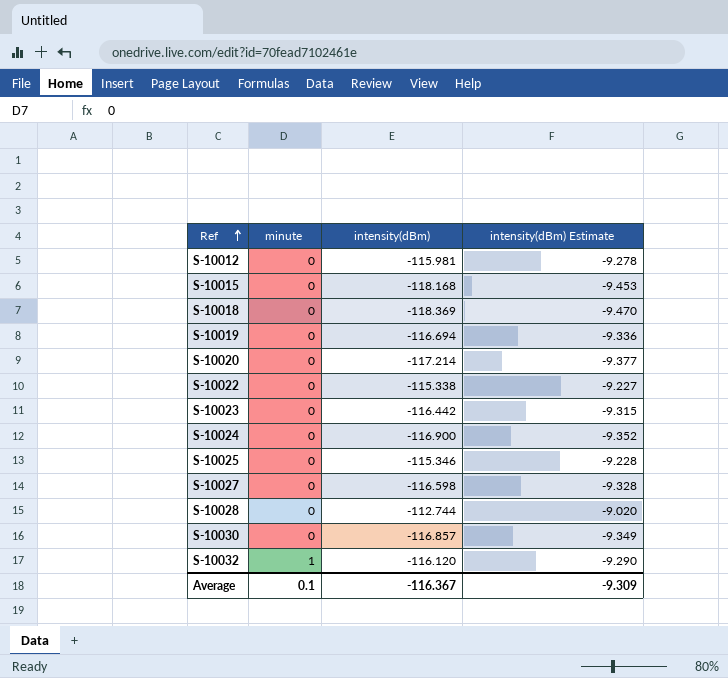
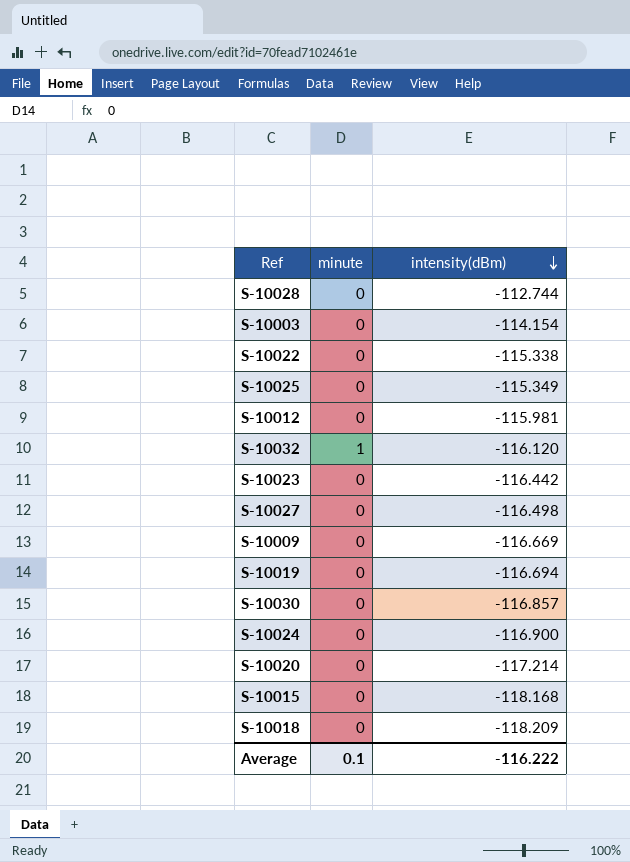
row order: Ref ascending -> intensity(dBm) descending
column intensity(dBm) Estimate | formula: [intensity(dBm)] * 0.08 -> none
row S-10003: none -> 0 | -114.154
S-10025 | intensity(dBm): -115.346 -> -115.349
S-10027 | intensity(dBm): -116.598 -> -116.498
row S-10009: none -> 0 | -116.669
S-10018 | intensity(dBm): -118.369 -> -118.209
Average | intensity(dBm): -116.367 -> -116.222

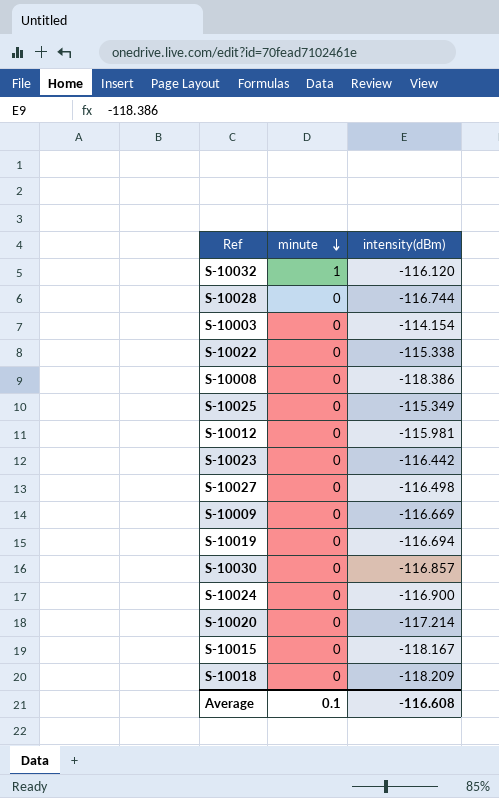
row order: intensity(dBm) descending -> minute descending
S-10028 | intensity(dBm): -112.744 -> -116.744
row S-10008: none -> 0 | -118.386
S-10015 | intensity(dBm): -118.168 -> -118.167
Average | intensity(dBm): -116.222 -> -116.608

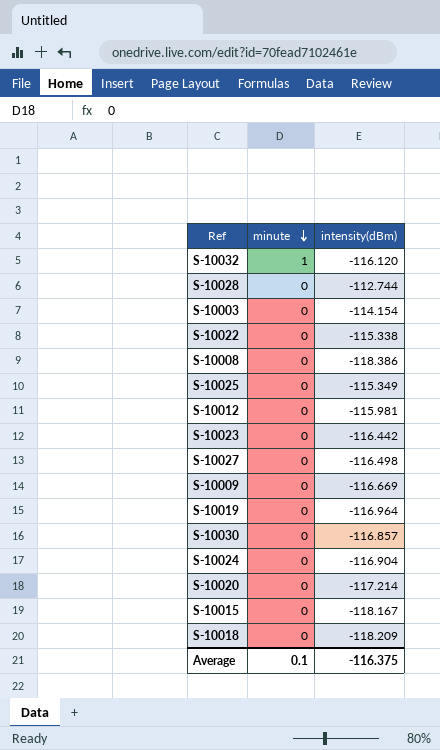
S-10028 | intensity(dBm): -116.744 -> -112.744
S-10019 | intensity(dBm): -116.694 -> -116.964
S-10024 | intensity(dBm): -116.900 -> -116.904
Average | intensity(dBm): -116.608 -> -116.375

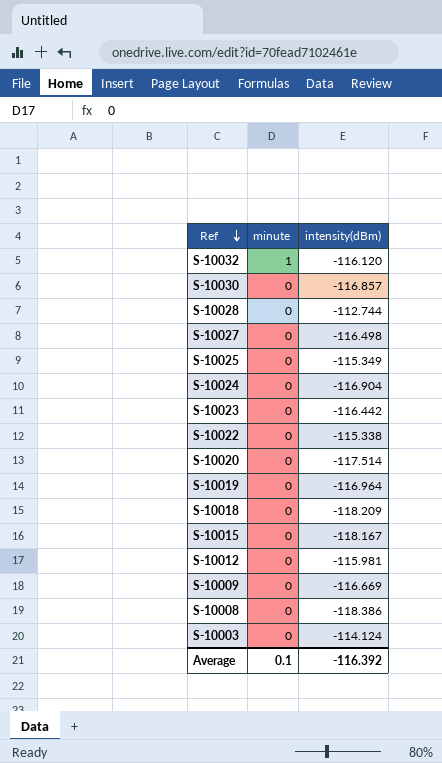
row order: minute descending -> Ref descending
S-10020 | intensity(dBm): -117.214 -> -117.514
S-10003 | intensity(dBm): -114.154 -> -114.124
Average | intensity(dBm): -116.375 -> -116.392

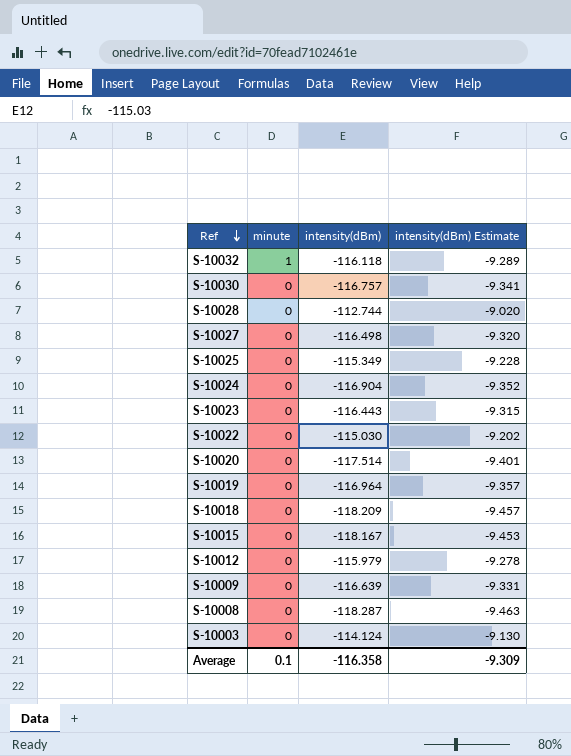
column intensity(dBm) Estimate | formula: none -> [intensity(dBm)] * 0.08
S-10032 | intensity(dBm): -116.120 -> -116.118
S-10030 | intensity(dBm): -116.857 -> -116.757
S-10023 | intensity(dBm): -116.442 -> -116.443
S-10022 | intensity(dBm): -115.338 -> -115.030
S-10012 | intensity(dBm): -115.981 -> -115.979
S-10009 | intensity(dBm): -116.669 -> -116.639
S-10008 | intensity(dBm): -118.386 -> -118.287
Average | intensity(dBm): -116.392 -> -116.358

